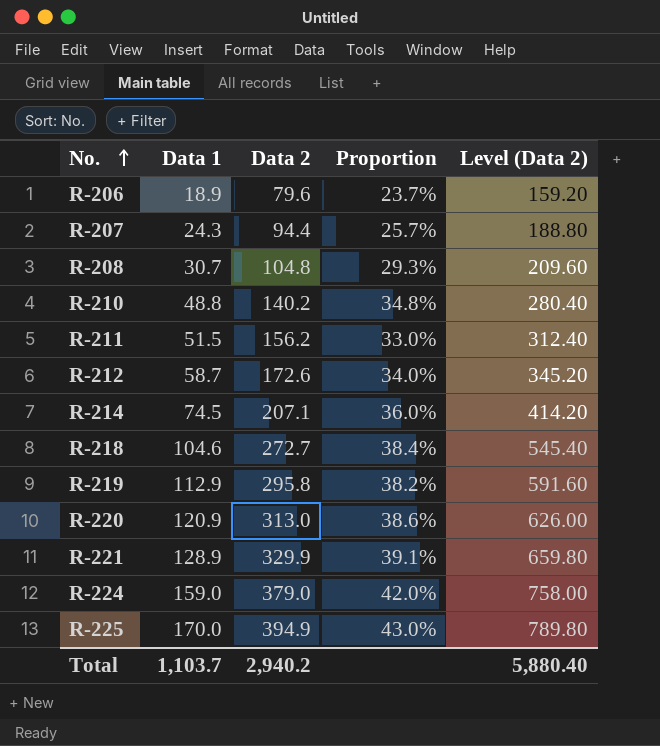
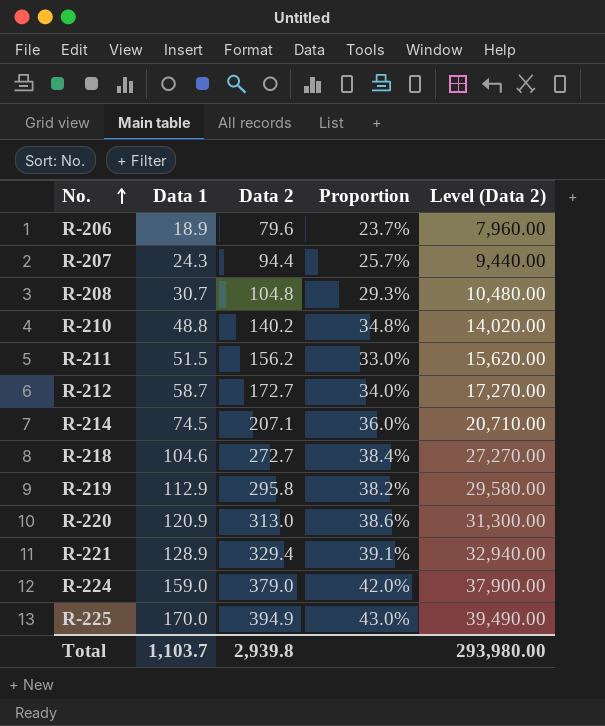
column Level (Data 2) | formula: [Data 2] * 2 -> [Data 2] * 100
R-212 | Data 2: 172.6 -> 172.7
R-221 | Data 2: 329.9 -> 329.4
Total | Data 2: 2,940.2 -> 2,939.8
Total | Level (Data 2): 5,880.40 -> 293,980.00

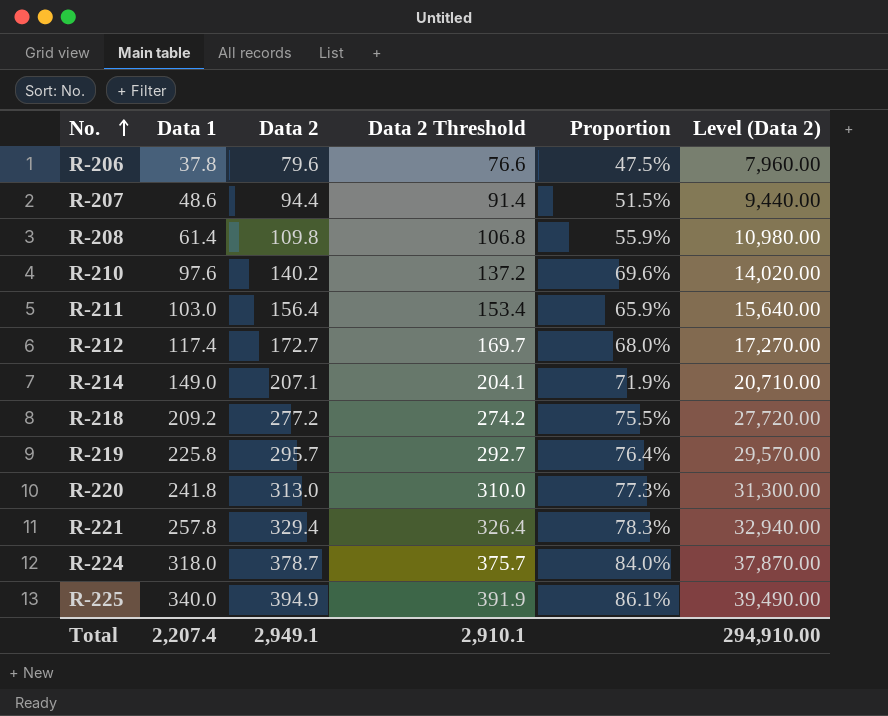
column Data 2 Threshold | formula: none -> [Data 2] - 3
R-206 | Data 1: 18.9 -> 37.8
R-206 | Proportion: 23.7% -> 47.5%
R-207 | Data 1: 24.3 -> 48.6
R-207 | Proportion: 25.7% -> 51.5%
R-208 | Data 1: 30.7 -> 61.4
R-208 | Data 2: 104.8 -> 109.8
R-208 | Proportion: 29.3% -> 55.9%
R-208 | Level (Data 2): 10,480.00 -> 10,980.00
R-210 | Data 1: 48.8 -> 97.6
R-210 | Proportion: 34.8% -> 69.6%
R-211 | Data 1: 51.5 -> 103.0
R-211 | Data 2: 156.2 -> 156.4
R-211 | Proportion: 33.0% -> 65.9%
R-211 | Level (Data 2): 15,620.00 -> 15,640.00
R-212 | Data 1: 58.7 -> 117.4
R-212 | Proportion: 34.0% -> 68.0%
R-214 | Data 1: 74.5 -> 149.0
R-214 | Proportion: 36.0% -> 71.9%
R-218 | Data 1: 104.6 -> 209.2
R-218 | Data 2: 272.7 -> 277.2
R-218 | Proportion: 38.4% -> 75.5%
R-218 | Level (Data 2): 27,270.00 -> 27,720.00
R-219 | Data 1: 112.9 -> 225.8
R-219 | Data 2: 295.8 -> 295.7
R-219 | Proportion: 38.2% -> 76.4%
R-219 | Level (Data 2): 29,580.00 -> 29,570.00
R-220 | Data 1: 120.9 -> 241.8
R-220 | Proportion: 38.6% -> 77.3%
R-221 | Data 1: 128.9 -> 257.8
R-221 | Proportion: 39.1% -> 78.3%
R-224 | Data 1: 159.0 -> 318.0
R-224 | Data 2: 379.0 -> 378.7
R-224 | Proportion: 42.0% -> 84.0%
R-224 | Level (Data 2): 37,900.00 -> 37,870.00
R-225 | Data 1: 170.0 -> 340.0
R-225 | Proportion: 43.0% -> 86.1%
Total | Data 1: 1,103.7 -> 2,207.4
Total | Data 2: 2,939.8 -> 2,949.1
Total | Level (Data 2): 293,980.00 -> 294,910.00

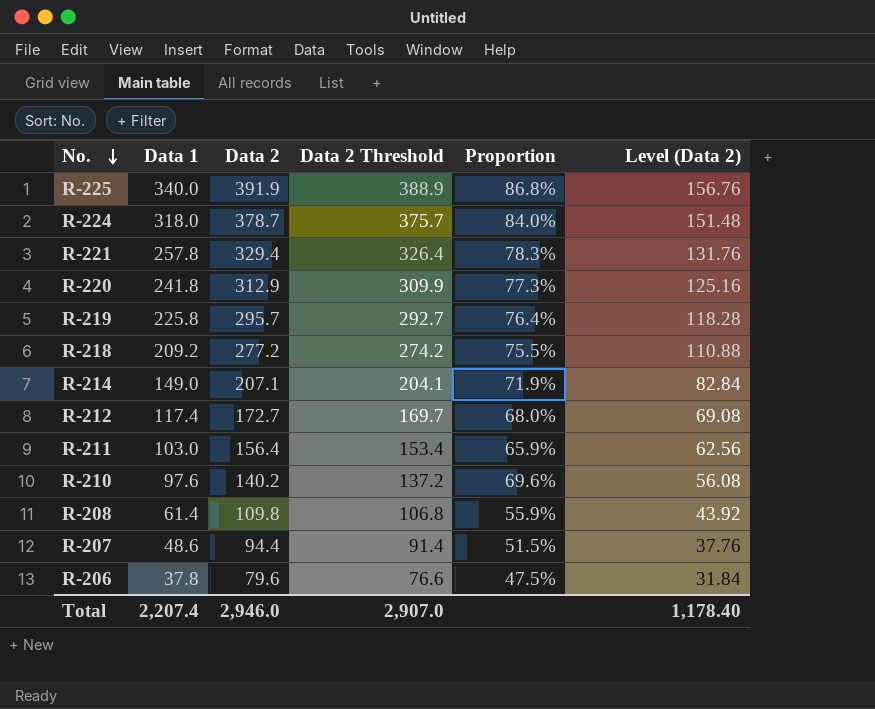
row order: No. ascending -> No. descending
column Level (Data 2) | formula: [Data 2] * 100 -> [Data 2] * 0.4
R-225 | Data 2: 394.9 -> 391.9
R-225 | Data 2 Threshold: 391.9 -> 388.9
R-225 | Proportion: 86.1% -> 86.8%
R-220 | Data 2: 313.0 -> 312.9
R-220 | Data 2 Threshold: 310.0 -> 309.9
Total | Data 2: 2,949.1 -> 2,946.0
Total | Data 2 Threshold: 2,910.1 -> 2,907.0
Total | Level (Data 2): 294,910.00 -> 1,178.40

